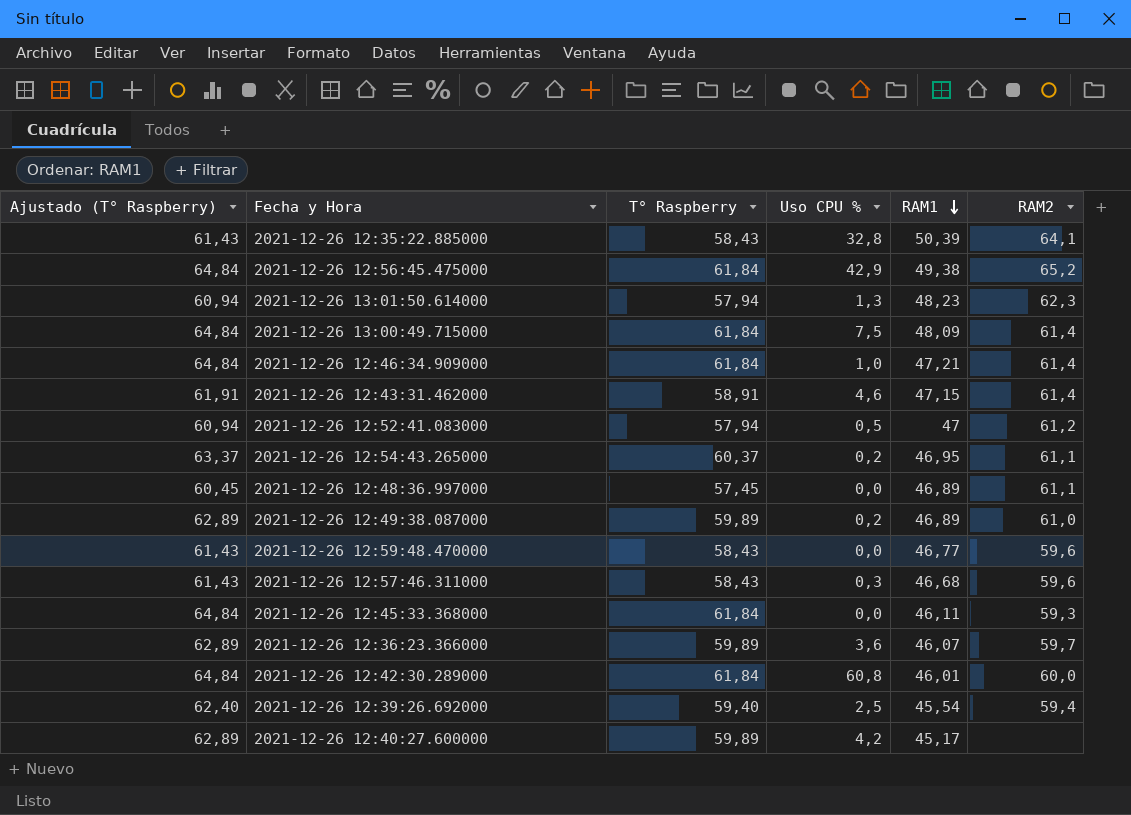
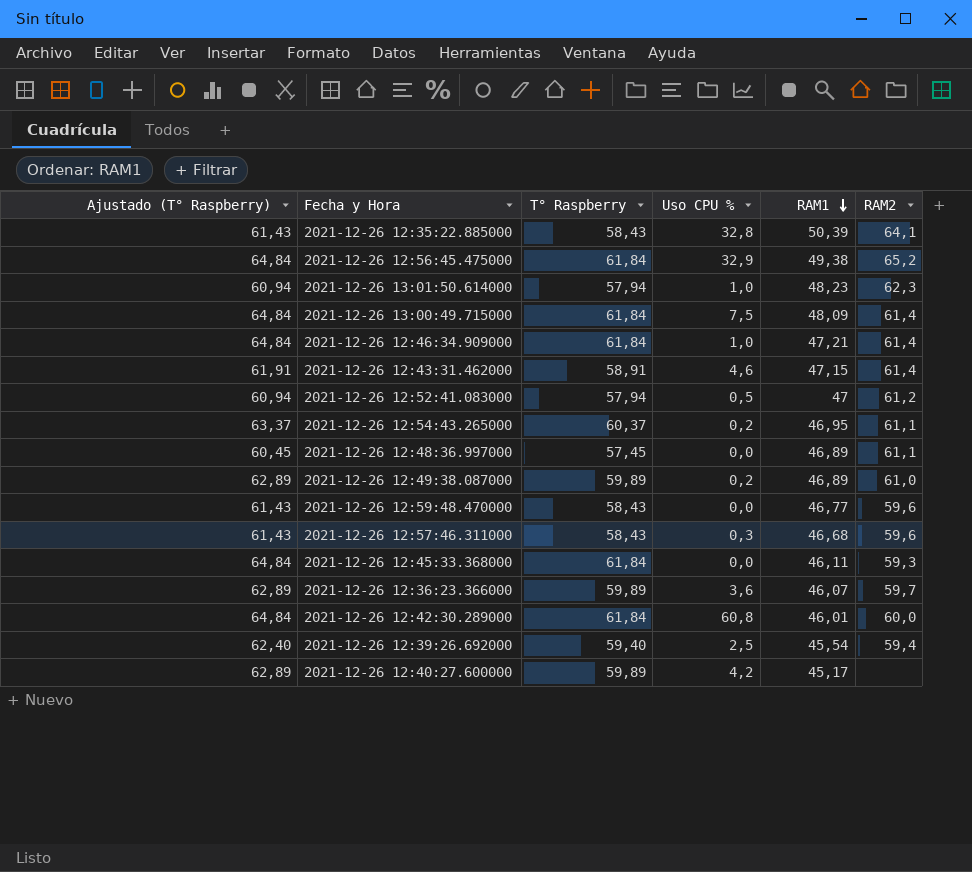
2021-12-26 12:56:45.475000 | Uso CPU %: 42,9 -> 32,9
2021-12-26 13:01:50.614000 | Uso CPU %: 1,3 -> 1,0

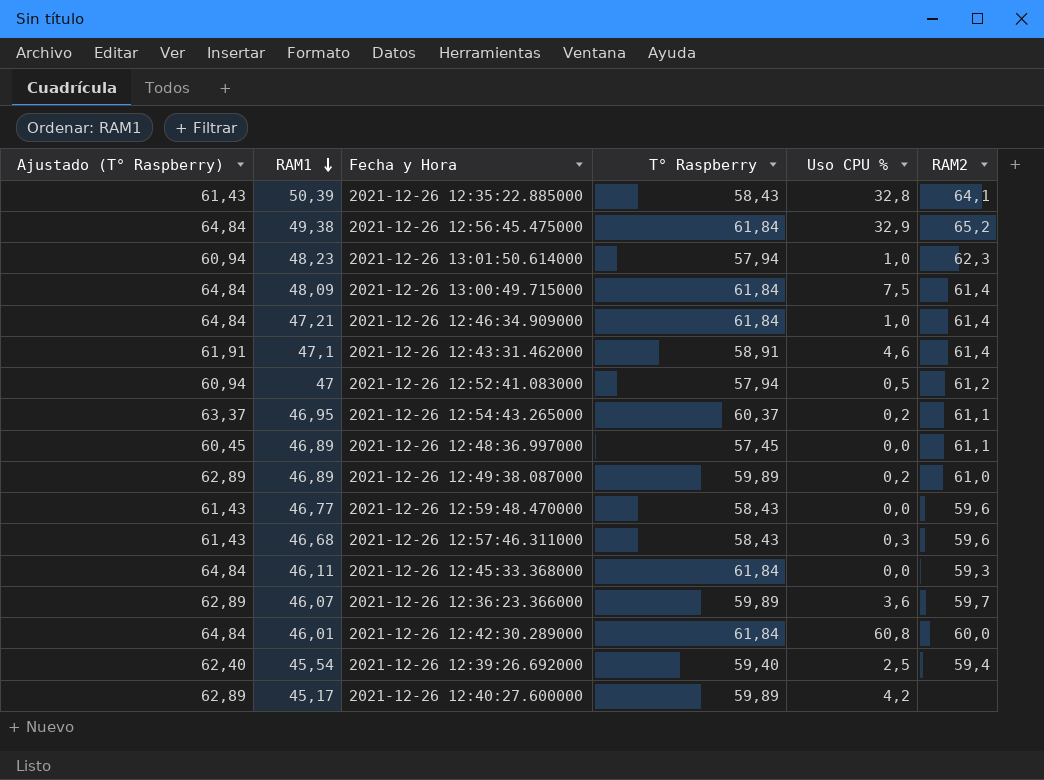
column RAM1 | position: 5 -> 2
2021-12-26 12:43:31.462000 | RAM1: 47,15 -> 47,1

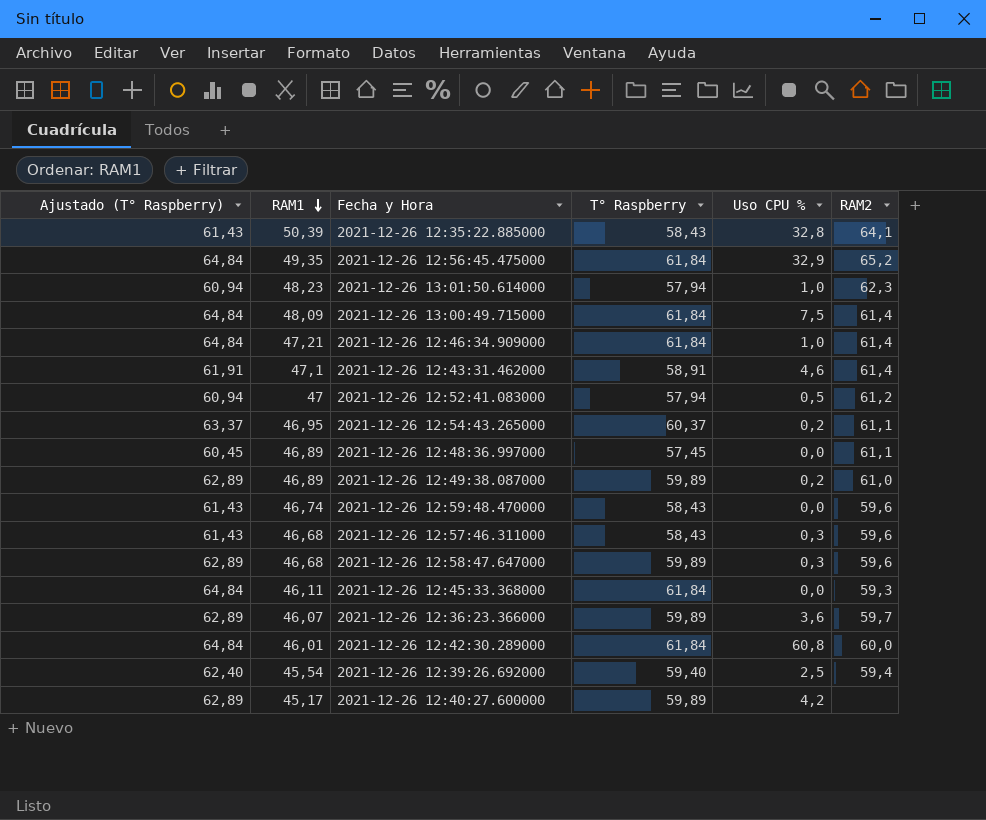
2021-12-26 12:56:45.475000 | RAM1: 49,38 -> 49,35
2021-12-26 12:59:48.470000 | RAM1: 46,77 -> 46,74
row 2021-12-26 12:58:47.647000: none -> 62,89 | 46,68 | 59,89 | 0,3 | 59,6

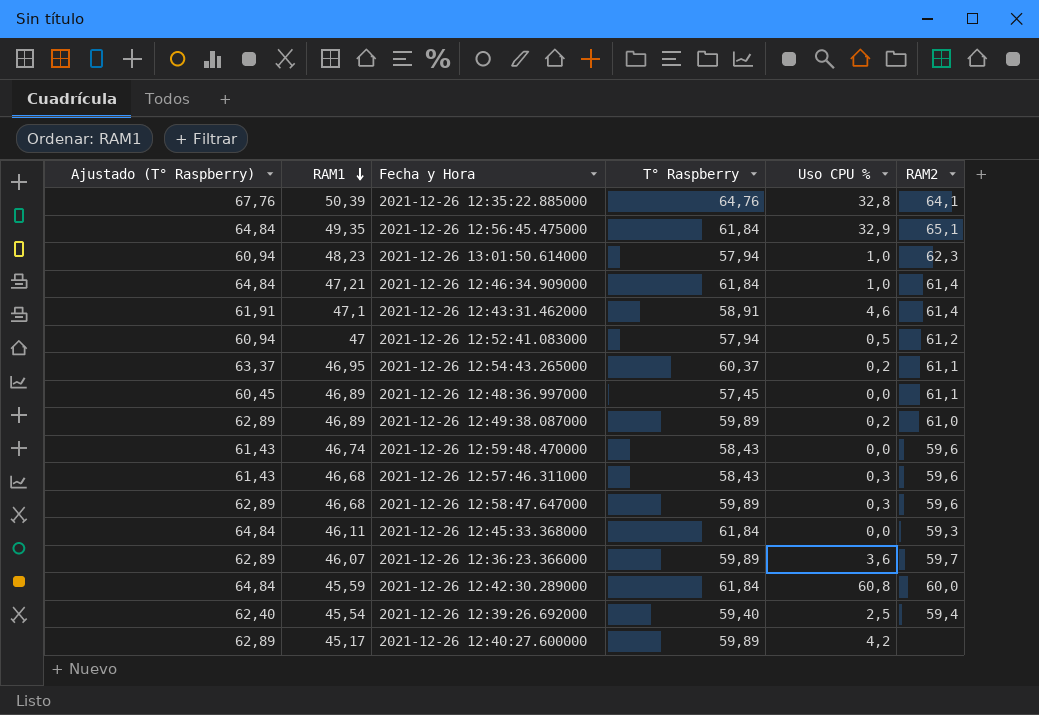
row 2021-12-26 13:00:49.715000: 64,84 | 48,09 | 61,84 | 7,5 | 61,4 -> none
2021-12-26 12:35:22.885000 | Ajustado (T° Raspberry): 61,43 -> 67,76
2021-12-26 12:35:22.885000 | T° Raspberry: 58,43 -> 64,76
2021-12-26 12:56:45.475000 | RAM2: 65,2 -> 65,1
2021-12-26 12:42:30.289000 | RAM1: 46,01 -> 45,59

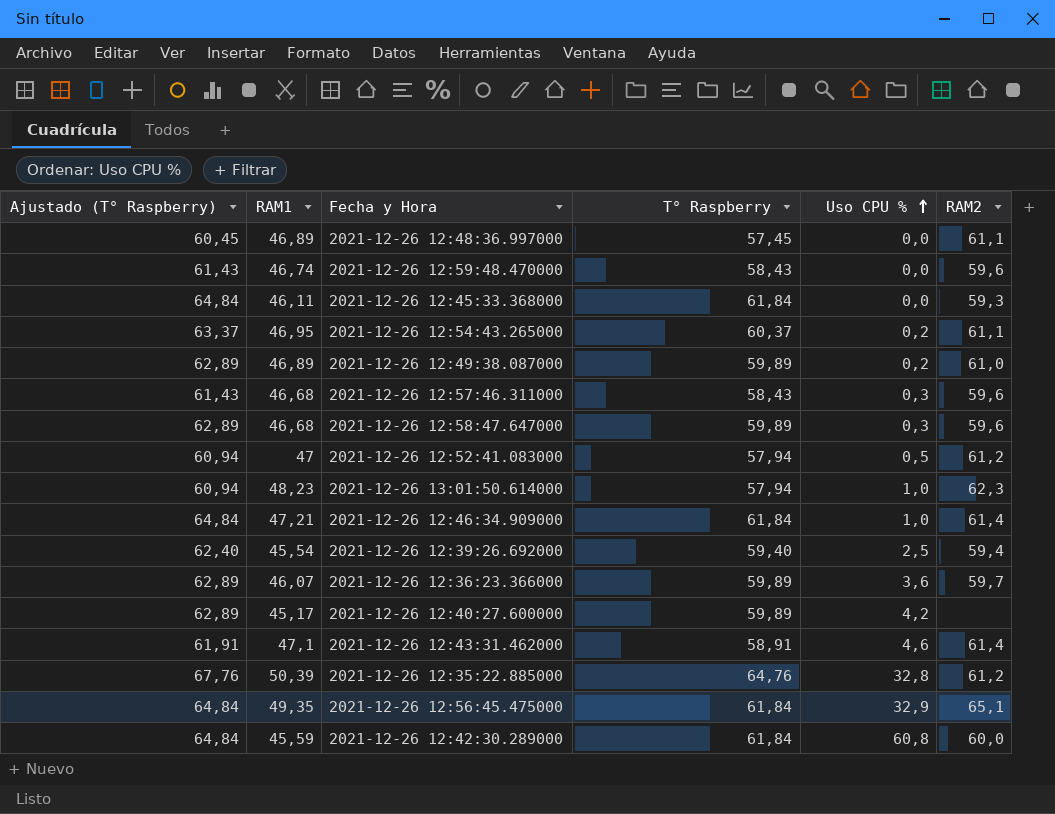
row order: RAM1 descending -> Uso CPU % ascending
2021-12-26 12:35:22.885000 | RAM2: 64,1 -> 61,2

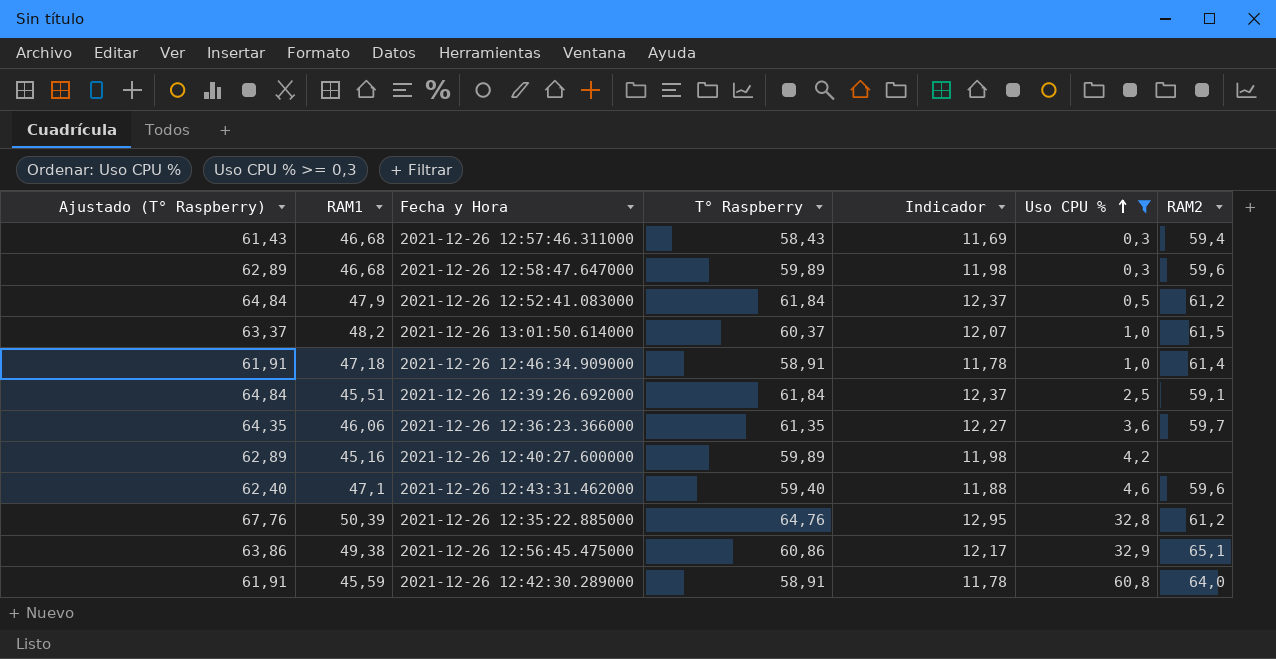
filter: none -> Uso CPU % >= 0,3
column Indicador | formula: none -> [T° Raspberry] * 0,2
2021-12-26 12:57:46.311000 | RAM2: 59,6 -> 59,4
2021-12-26 12:52:41.083000 | Ajustado (T° Raspberry): 60,94 -> 64,84
2021-12-26 12:52:41.083000 | RAM1: 47 -> 47,9
2021-12-26 12:52:41.083000 | T° Raspberry: 57,94 -> 61,84
2021-12-26 13:01:50.614000 | Ajustado (T° Raspberry): 60,94 -> 63,37
2021-12-26 13:01:50.614000 | RAM1: 48,23 -> 48,2
2021-12-26 13:01:50.614000 | T° Raspberry: 57,94 -> 60,37
2021-12-26 13:01:50.614000 | RAM2: 62,3 -> 61,5
2021-12-26 12:46:34.909000 | Ajustado (T° Raspberry): 64,84 -> 61,91
2021-12-26 12:46:34.909000 | RAM1: 47,21 -> 47,18
2021-12-26 12:46:34.909000 | T° Raspberry: 61,84 -> 58,91
2021-12-26 12:39:26.692000 | Ajustado (T° Raspberry): 62,40 -> 64,84
2021-12-26 12:39:26.692000 | RAM1: 45,54 -> 45,51
2021-12-26 12:39:26.692000 | T° Raspberry: 59,40 -> 61,84
2021-12-26 12:39:26.692000 | RAM2: 59,4 -> 59,1
2021-12-26 12:36:23.366000 | Ajustado (T° Raspberry): 62,89 -> 64,35
2021-12-26 12:36:23.366000 | RAM1: 46,07 -> 46,06
2021-12-26 12:36:23.366000 | T° Raspberry: 59,89 -> 61,35
2021-12-26 12:40:27.600000 | RAM1: 45,17 -> 45,16
2021-12-26 12:43:31.462000 | Ajustado (T° Raspberry): 61,91 -> 62,40
2021-12-26 12:43:31.462000 | T° Raspberry: 58,91 -> 59,40
2021-12-26 12:43:31.462000 | RAM2: 61,4 -> 59,6
2021-12-26 12:56:45.475000 | Ajustado (T° Raspberry): 64,84 -> 63,86
2021-12-26 12:56:45.475000 | RAM1: 49,35 -> 49,38
2021-12-26 12:56:45.475000 | T° Raspberry: 61,84 -> 60,86
2021-12-26 12:42:30.289000 | Ajustado (T° Raspberry): 64,84 -> 61,91
2021-12-26 12:42:30.289000 | T° Raspberry: 61,84 -> 58,91
2021-12-26 12:42:30.289000 | RAM2: 60,0 -> 64,0

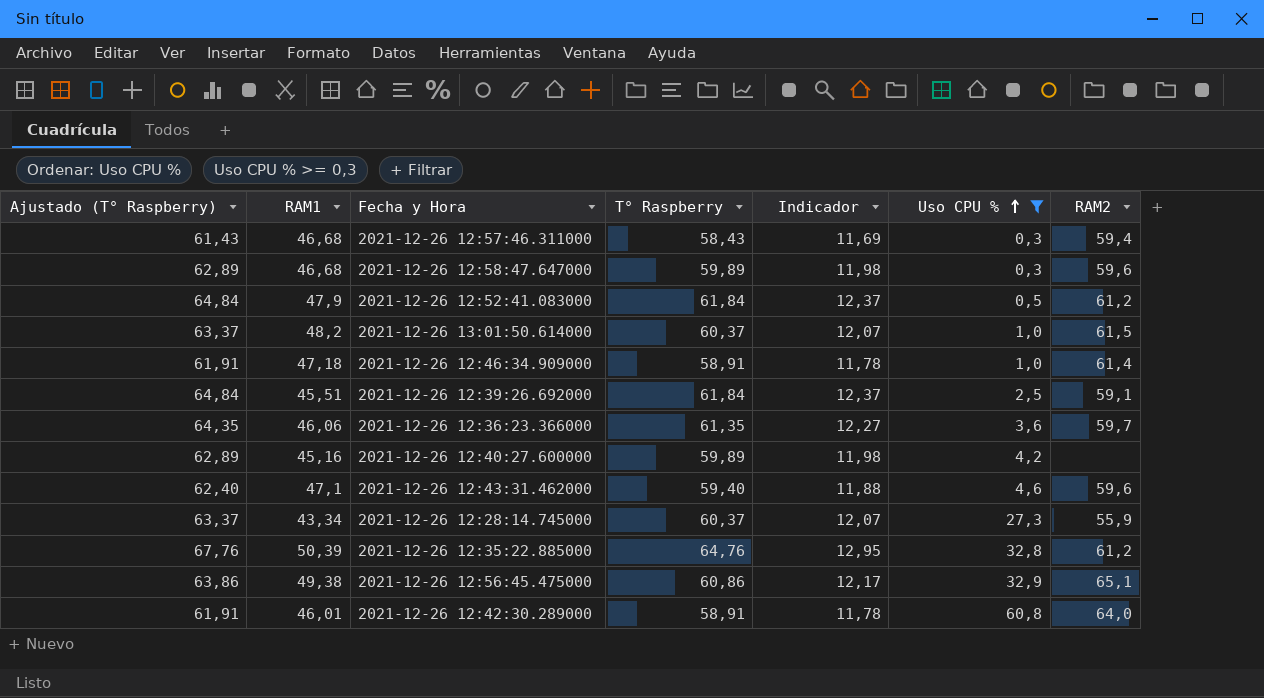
row 2021-12-26 12:28:14.745000: none -> 63,37 | 43,34 | 60,37 | 12,07 | 27,3 | 55,9
2021-12-26 12:42:30.289000 | RAM1: 45,59 -> 46,01

